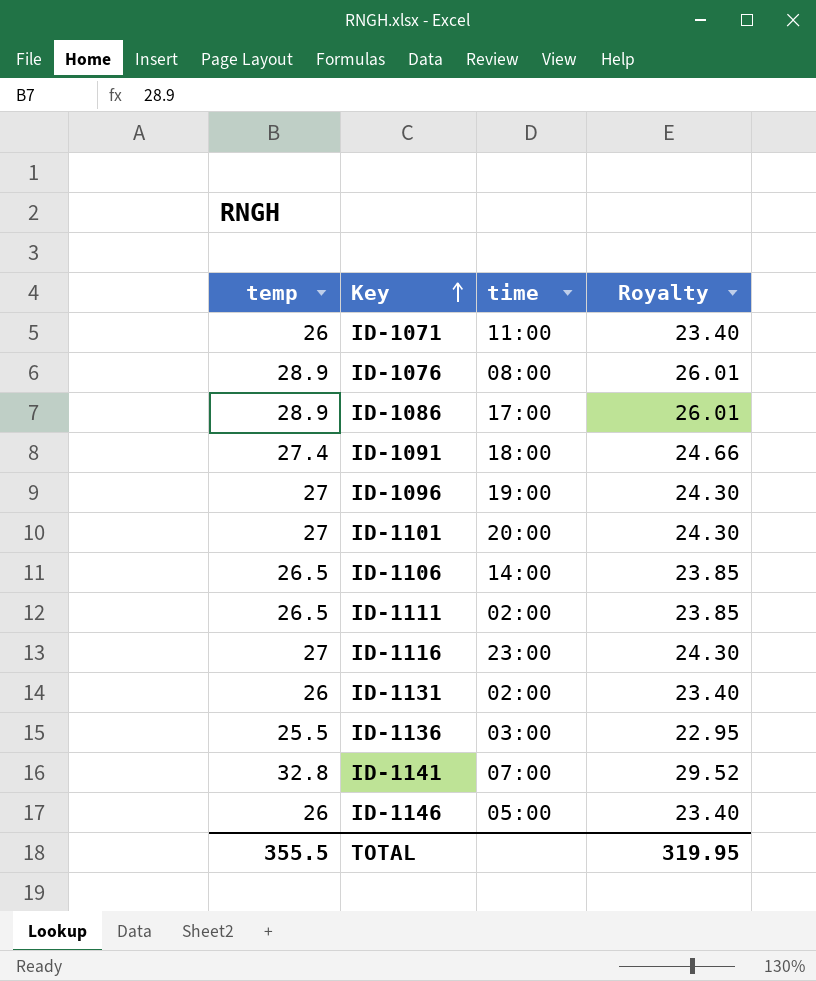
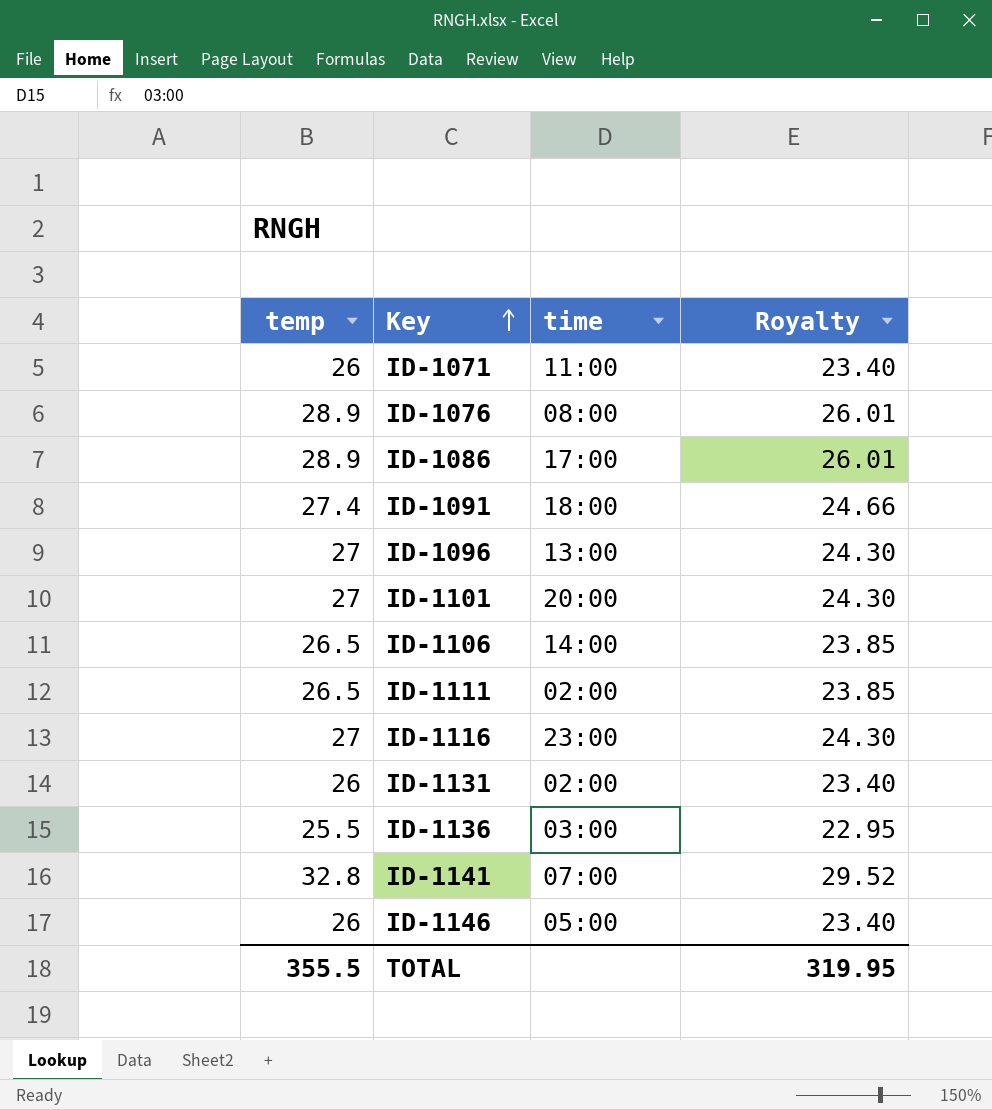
ID-1096 | time: 19:00 -> 13:00

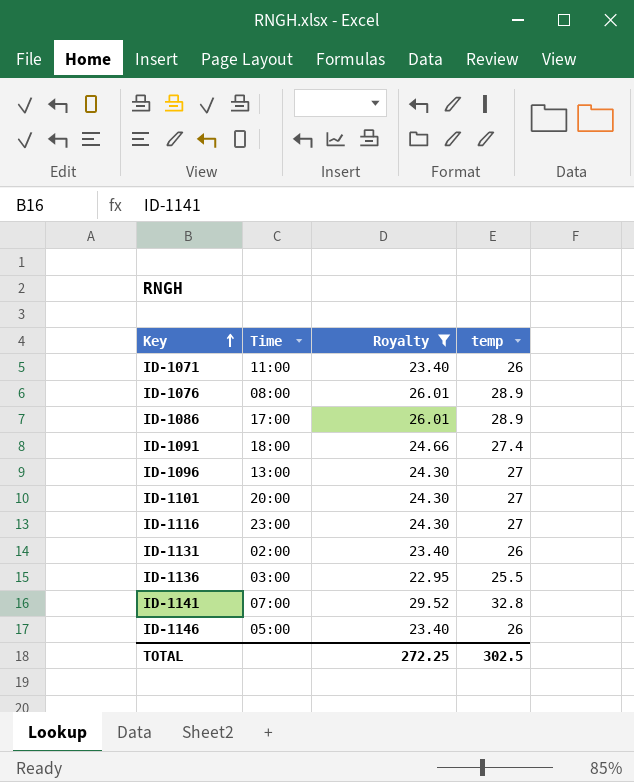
filter: none -> Royalty != 23.85
column name: time -> Time
column temp | position: 1 -> 4
TOTAL | Royalty: 319.95 -> 272.25
TOTAL | temp: 355.5 -> 302.5

